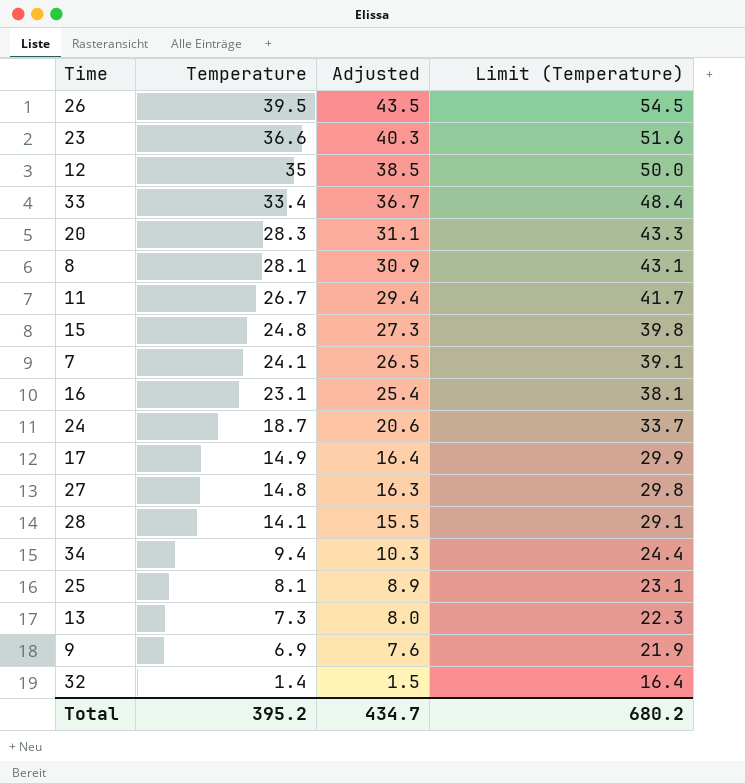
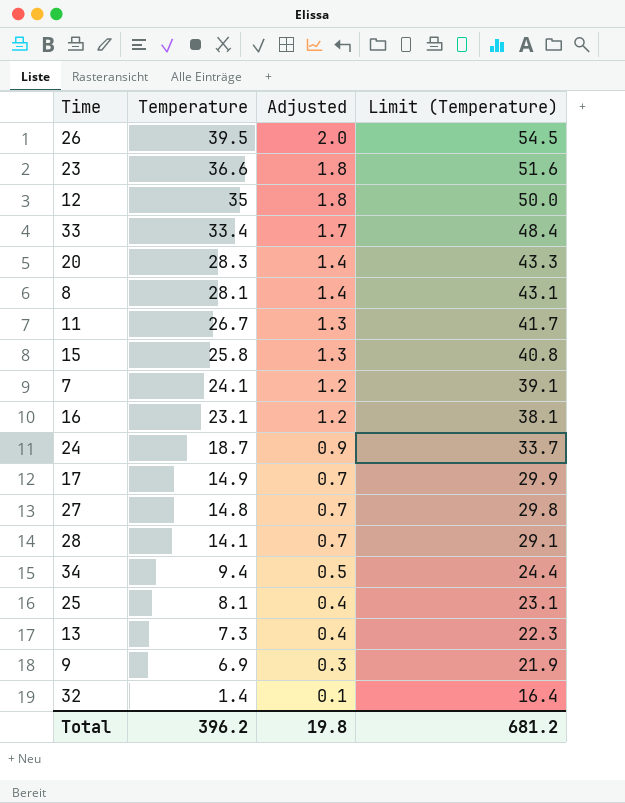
column Adjusted | formula: [Temperature] * 1.1 -> [Temperature] * 0.05
15 | Temperature: 24.8 -> 25.8
15 | Limit (Temperature): 39.8 -> 40.8
Total | Temperature: 395.2 -> 396.2
Total | Adjusted: 434.7 -> 19.8
Total | Limit (Temperature): 680.2 -> 681.2

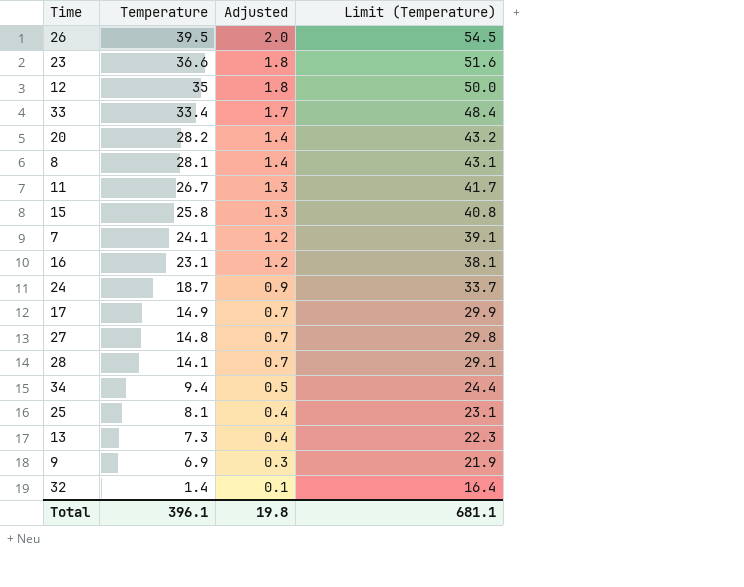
20 | Temperature: 28.3 -> 28.2
20 | Limit (Temperature): 43.3 -> 43.2
Total | Temperature: 396.2 -> 396.1
Total | Limit (Temperature): 681.2 -> 681.1

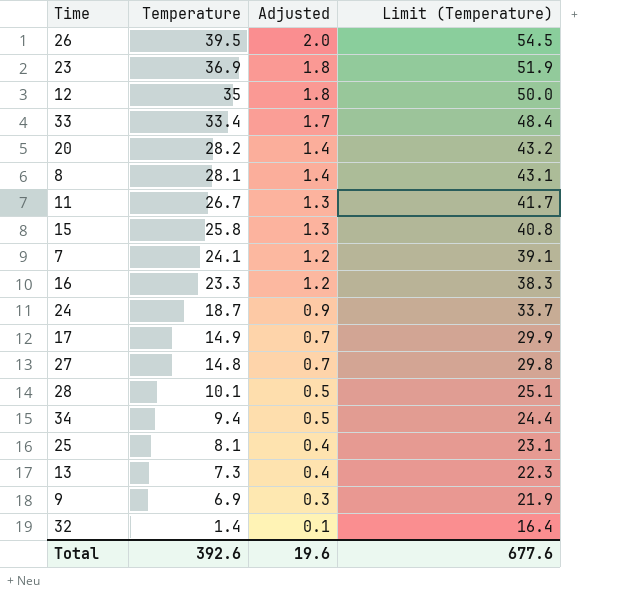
23 | Temperature: 36.6 -> 36.9
23 | Limit (Temperature): 51.6 -> 51.9
16 | Temperature: 23.1 -> 23.3
16 | Limit (Temperature): 38.1 -> 38.3
28 | Temperature: 14.1 -> 10.1
28 | Adjusted: 0.7 -> 0.5
28 | Limit (Temperature): 29.1 -> 25.1
Total | Temperature: 396.1 -> 392.6
Total | Adjusted: 19.8 -> 19.6
Total | Limit (Temperature): 681.1 -> 677.6

